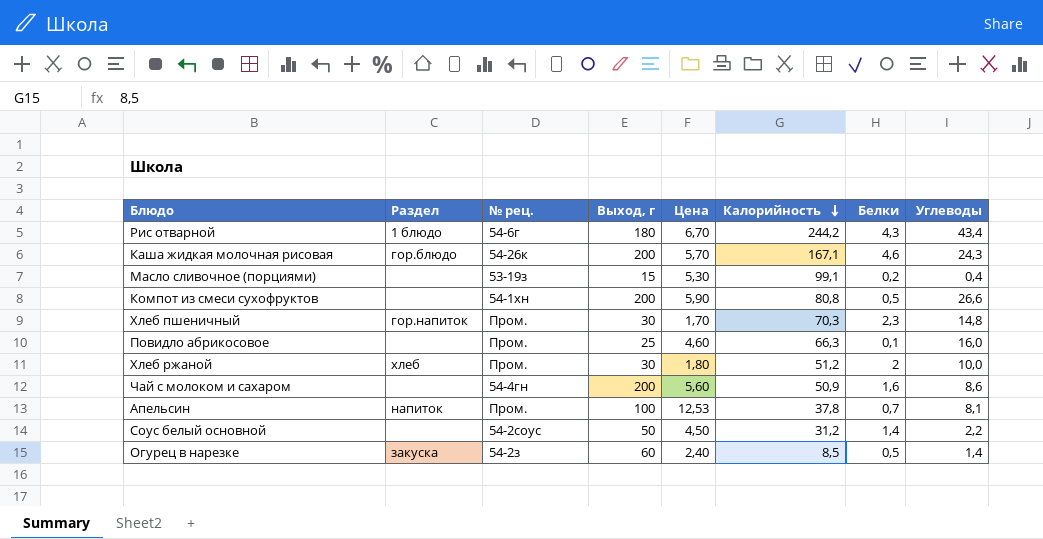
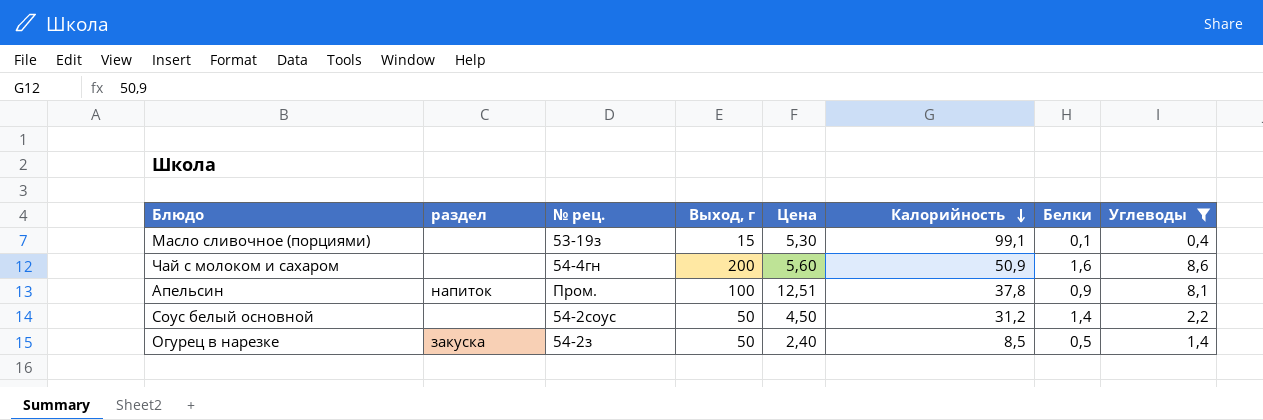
filter: none -> Углеводы <= 8,6
column name: Раздел -> раздел
Масло сливочное (порциями) | Белки: 0,2 -> 0,1
Апельсин | Цена: 12,53 -> 12,51
Апельсин | Белки: 0,7 -> 0,9
Огурец в нарезке | Выход, г: 60 -> 50

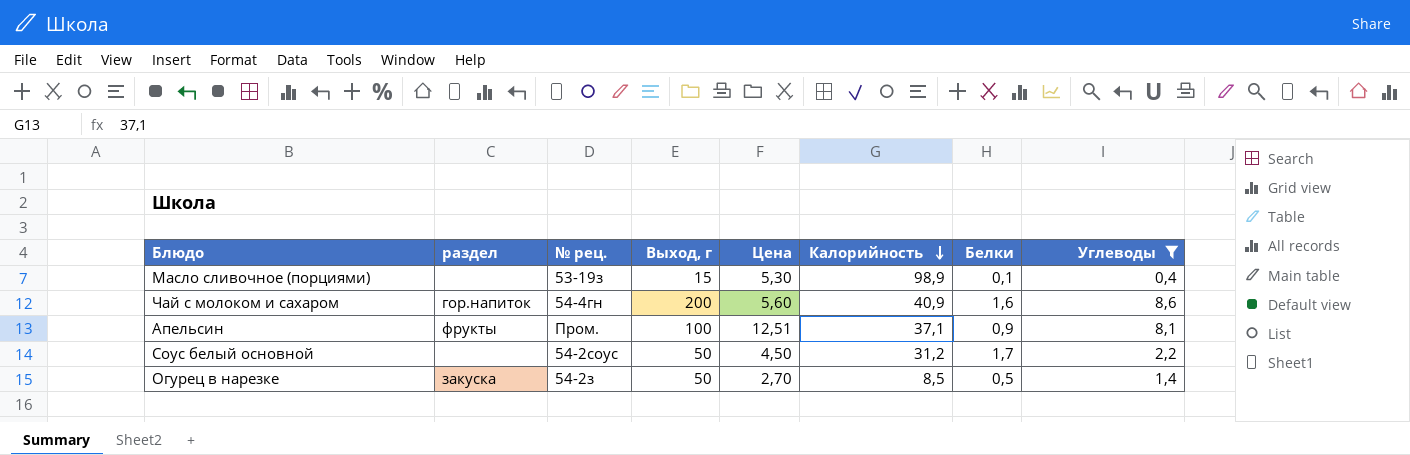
Масло сливочное (порциями) | Калорийность: 99,1 -> 98,9
Чай с молоком и сахаром | раздел: none -> гор.напиток
Чай с молоком и сахаром | Калорийность: 50,9 -> 40,9
Апельсин | раздел: напиток -> фрукты
Апельсин | Калорийность: 37,8 -> 37,1
Соус белый основной | Белки: 1,4 -> 1,7
Огурец в нарезке | Цена: 2,40 -> 2,70

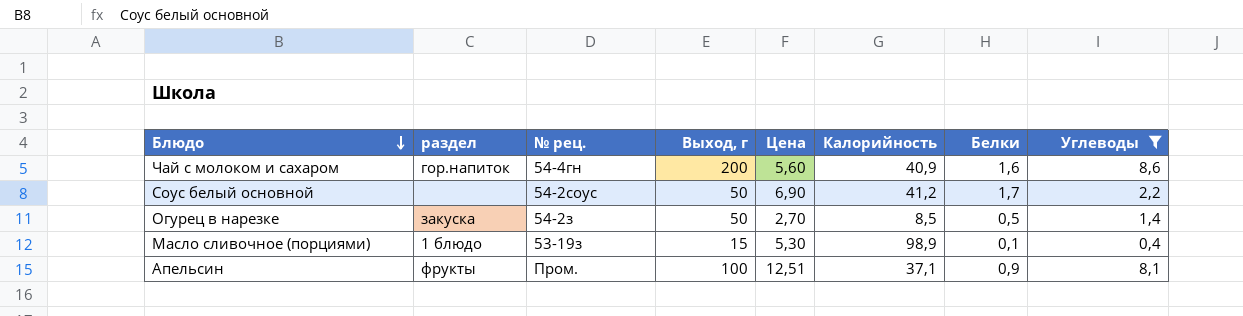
row order: Калорийность descending -> Блюдо descending
Соус белый основной | Цена: 4,50 -> 6,90
Соус белый основной | Калорийность: 31,2 -> 41,2
Масло сливочное (порциями) | раздел: none -> 1 блюдо

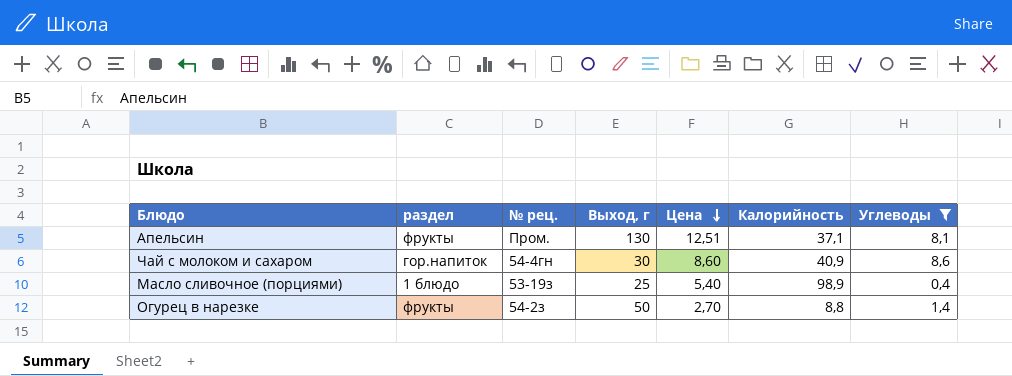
row order: Блюдо descending -> Цена descending
column Белки | position: 7 -> none
row Соус белый основной: none | 54-2соус | 50 | 6,90 | 41,2 | 1,7 | 2,2 -> none
Апельсин | Выход, г: 100 -> 130
Чай с молоком и сахаром | Выход, г: 200 -> 30
Чай с молоком и сахаром | Цена: 5,60 -> 8,60
Масло сливочное (порциями) | Выход, г: 15 -> 25
Масло сливочное (порциями) | Цена: 5,30 -> 5,40
Огурец в нарезке | раздел: закуска -> фрукты
Огурец в нарезке | Калорийность: 8,5 -> 8,8

